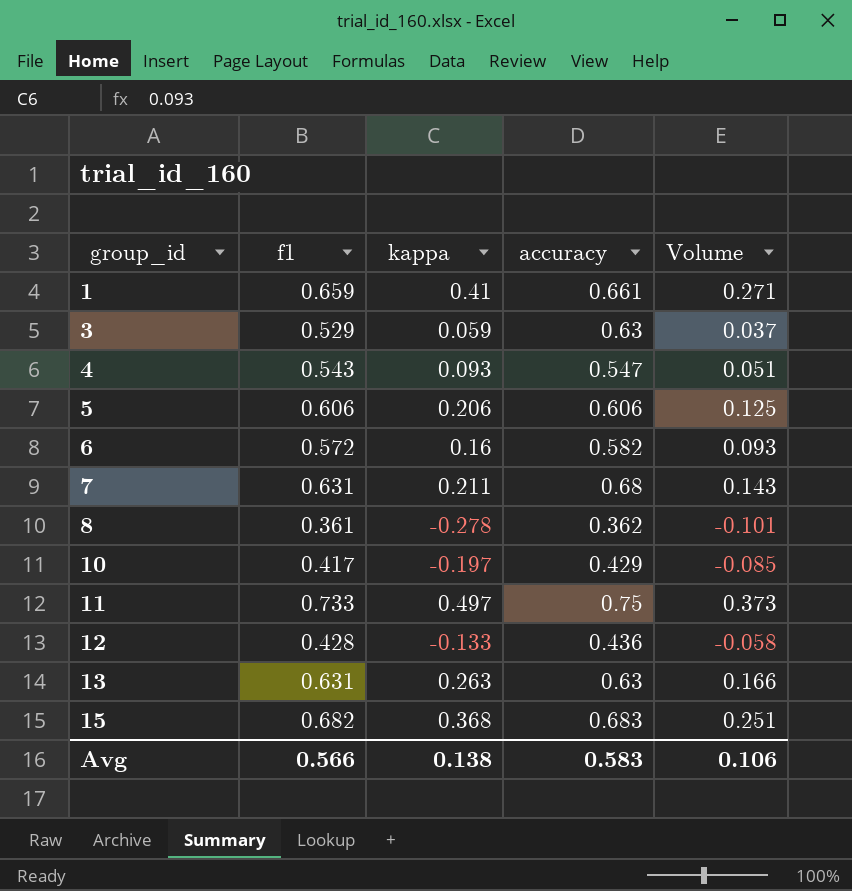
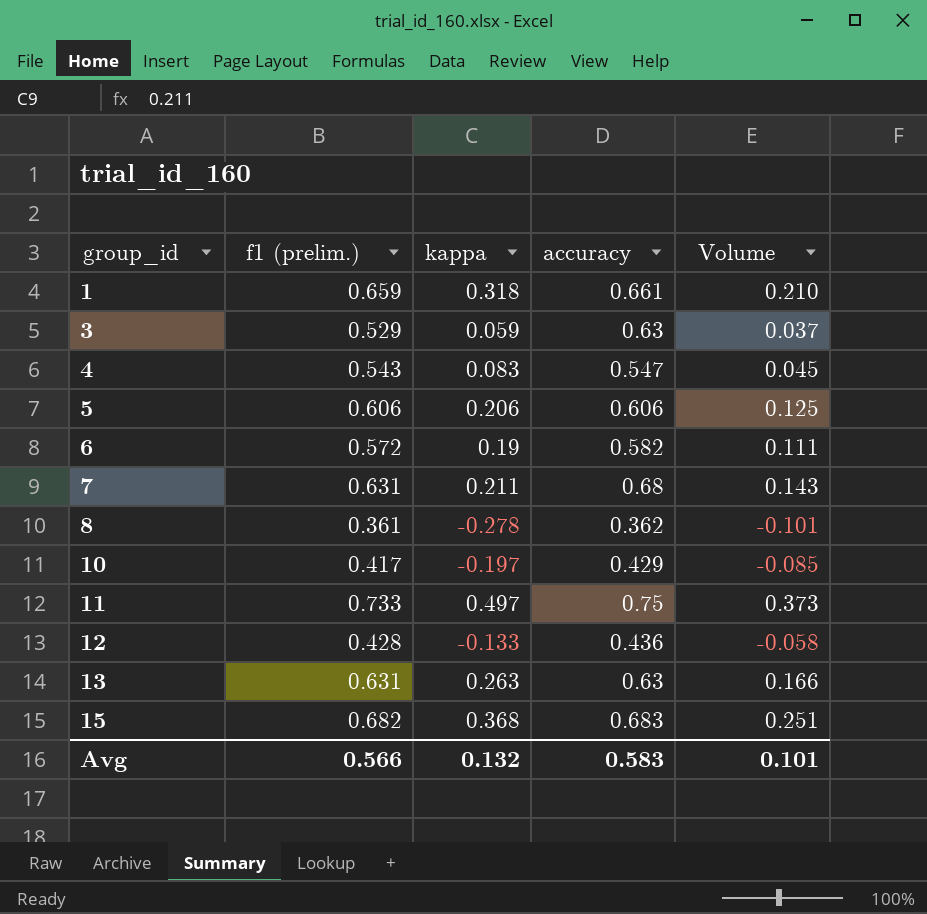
column name: f1 -> f1 (prelim.)
1 | kappa: 0.41 -> 0.318
1 | Volume: 0.271 -> 0.210
4 | kappa: 0.093 -> 0.083
4 | Volume: 0.051 -> 0.045
6 | kappa: 0.16 -> 0.19
6 | Volume: 0.093 -> 0.111
Avg | kappa: 0.138 -> 0.132
Avg | Volume: 0.106 -> 0.101

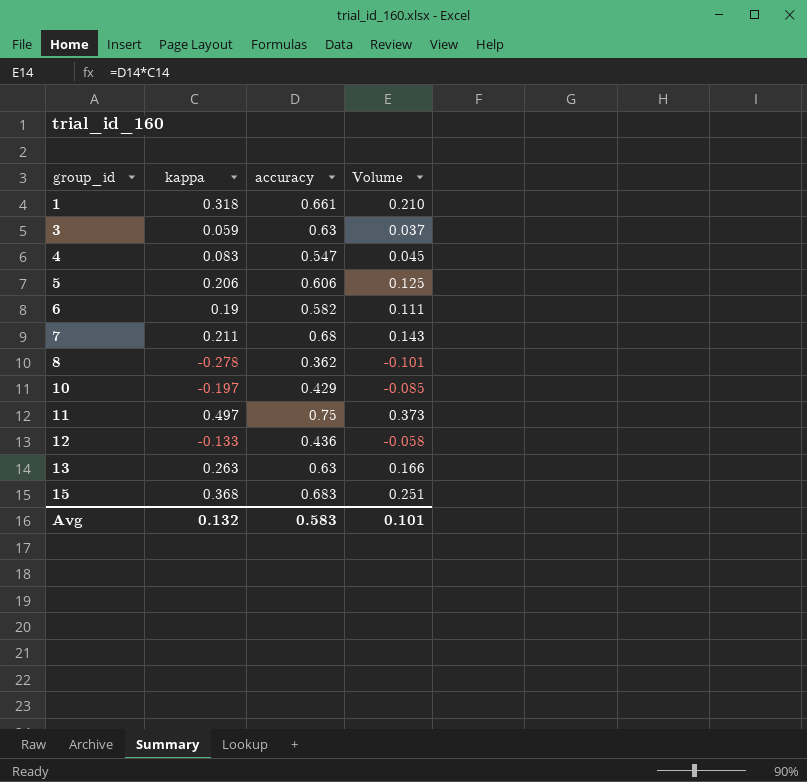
column f1 (prelim.) | position: 2 -> none

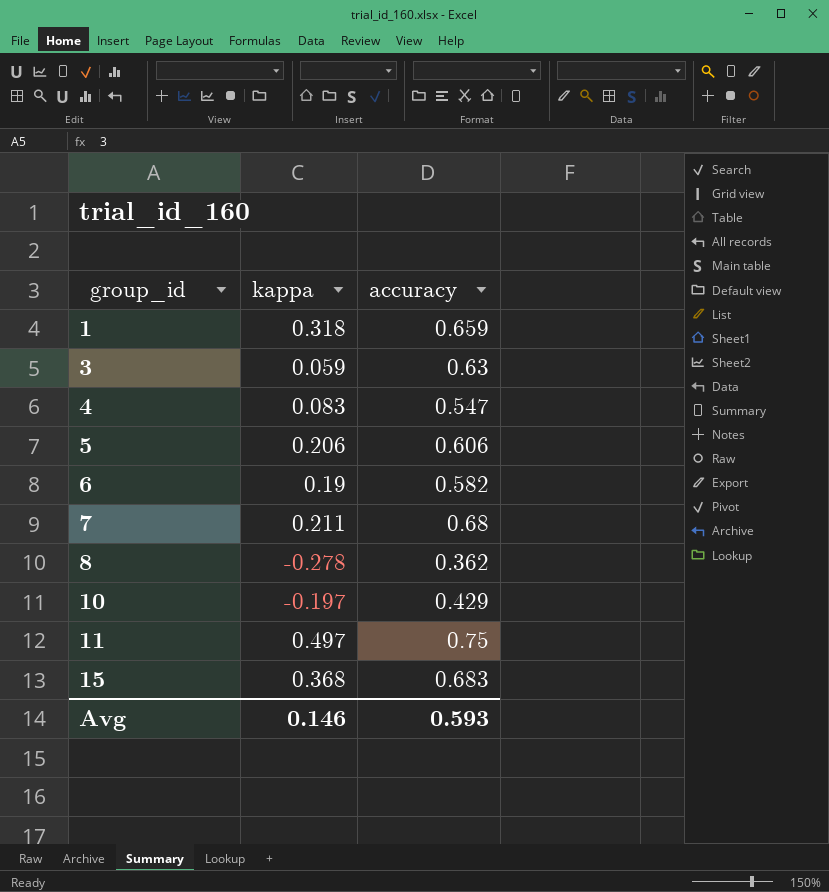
column Volume | formula: [kappa] * [accuracy] -> none
row 12: -0.133 | 0.436 | -0.058 -> none
row 13: 0.263 | 0.63 | 0.166 -> none
1 | accuracy: 0.661 -> 0.659
Avg | kappa: 0.132 -> 0.146
Avg | accuracy: 0.583 -> 0.593

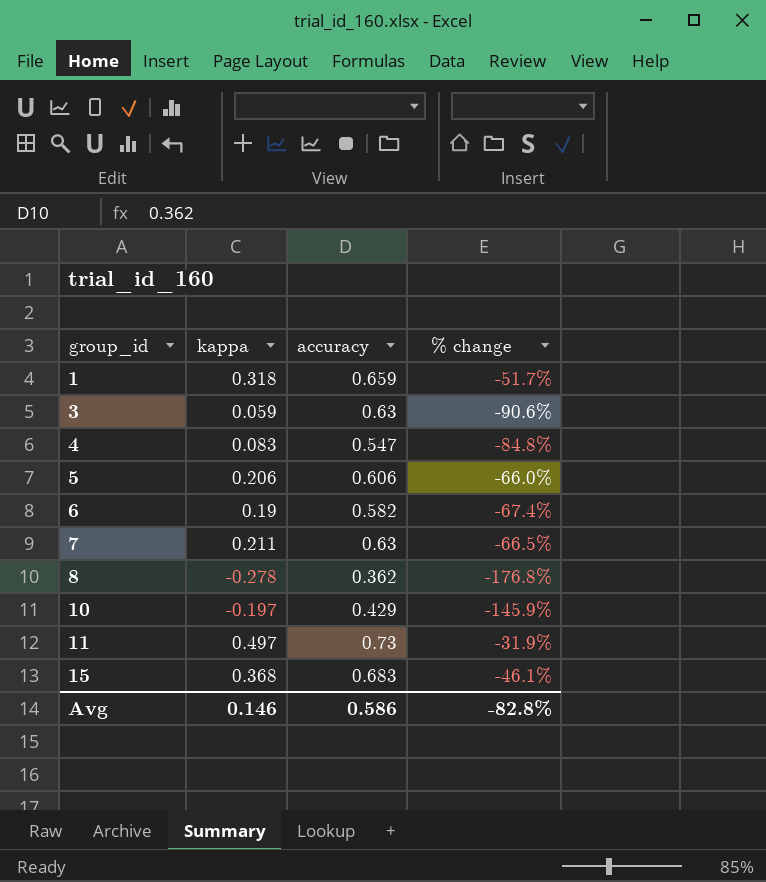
column % change | formula: none -> ([kappa] - [accuracy]) / [accuracy]
7 | accuracy: 0.68 -> 0.63
11 | accuracy: 0.75 -> 0.73
Avg | accuracy: 0.593 -> 0.586

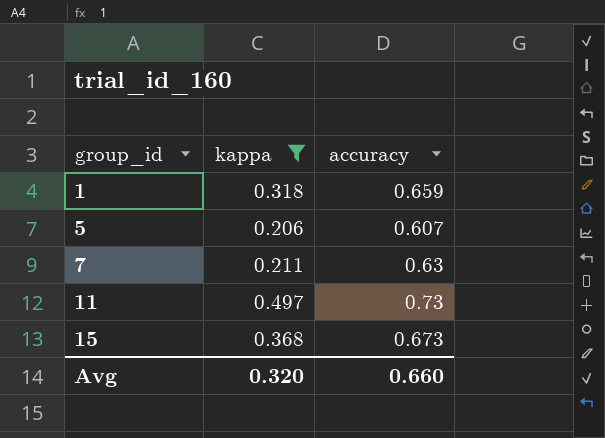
filter: none -> kappa >= 0.206
column % change | formula: ([kappa] - [accuracy]) / [accuracy] -> none
5 | accuracy: 0.606 -> 0.607
15 | accuracy: 0.683 -> 0.673
Avg | kappa: 0.146 -> 0.320
Avg | accuracy: 0.586 -> 0.660

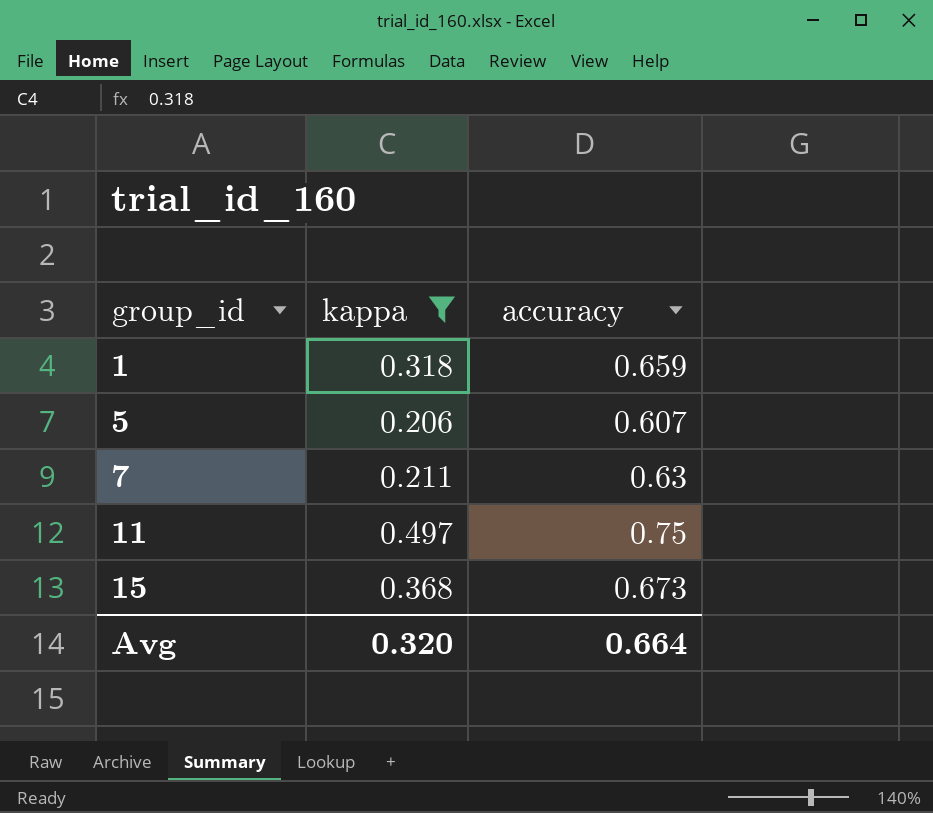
11 | accuracy: 0.73 -> 0.75
Avg | accuracy: 0.660 -> 0.664

